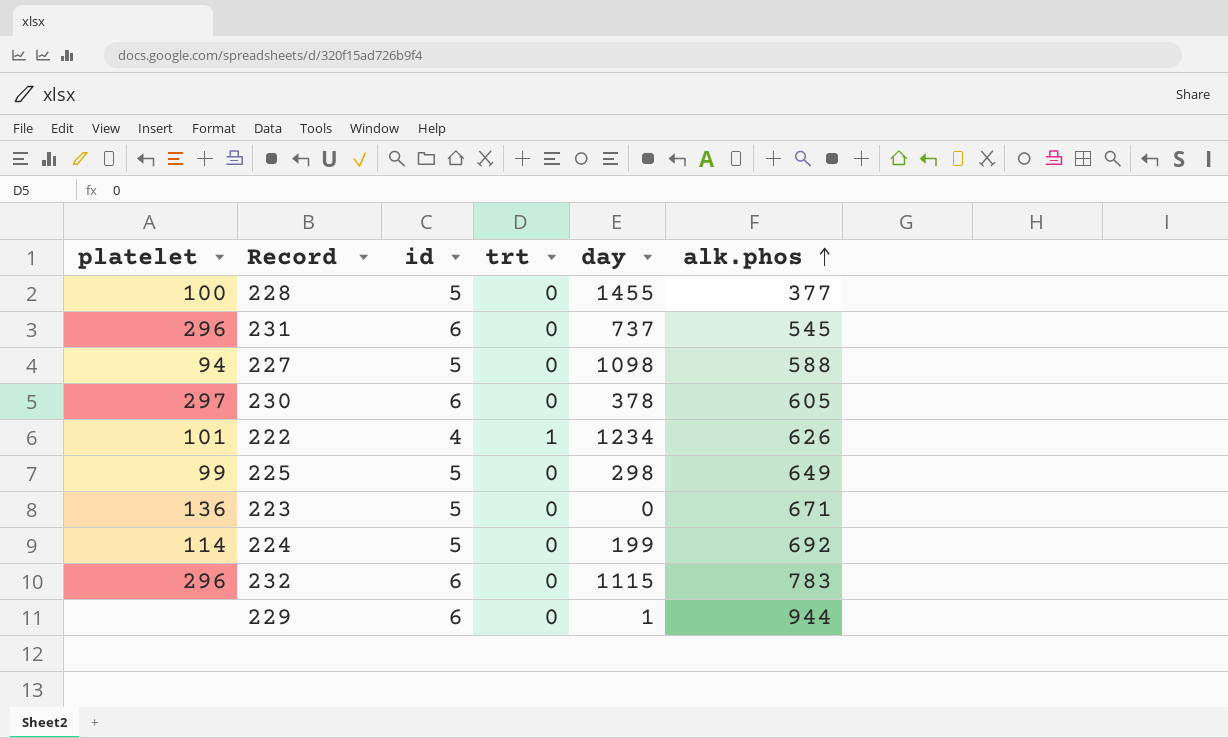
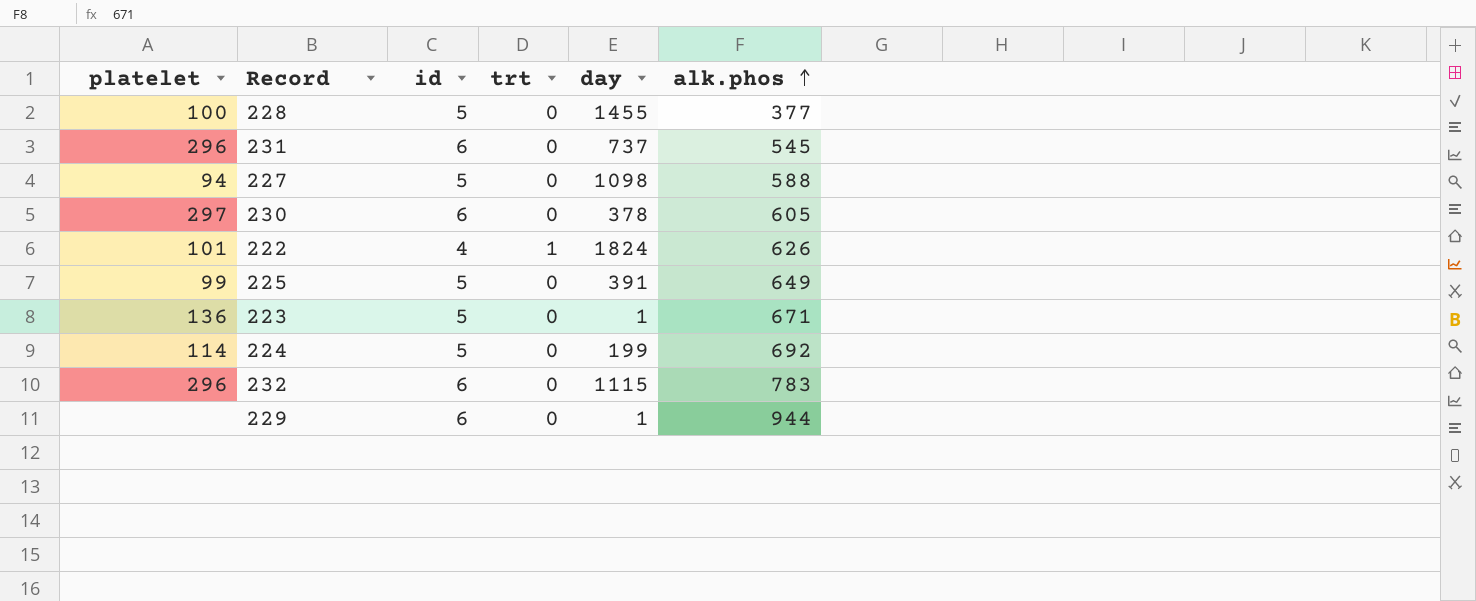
222 | day: 1234 -> 1824
225 | day: 298 -> 391
223 | day: 0 -> 1

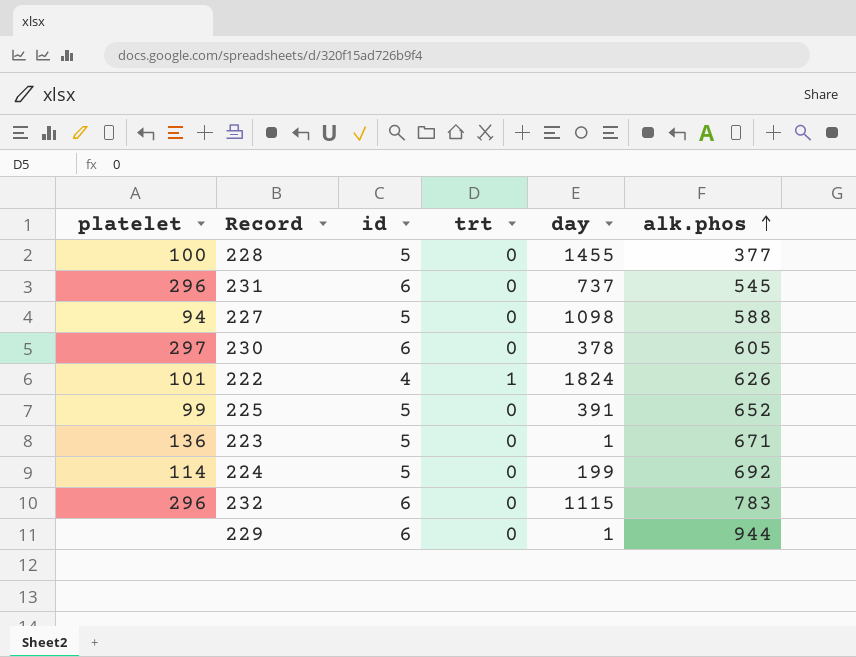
225 | alk.phos: 649 -> 652

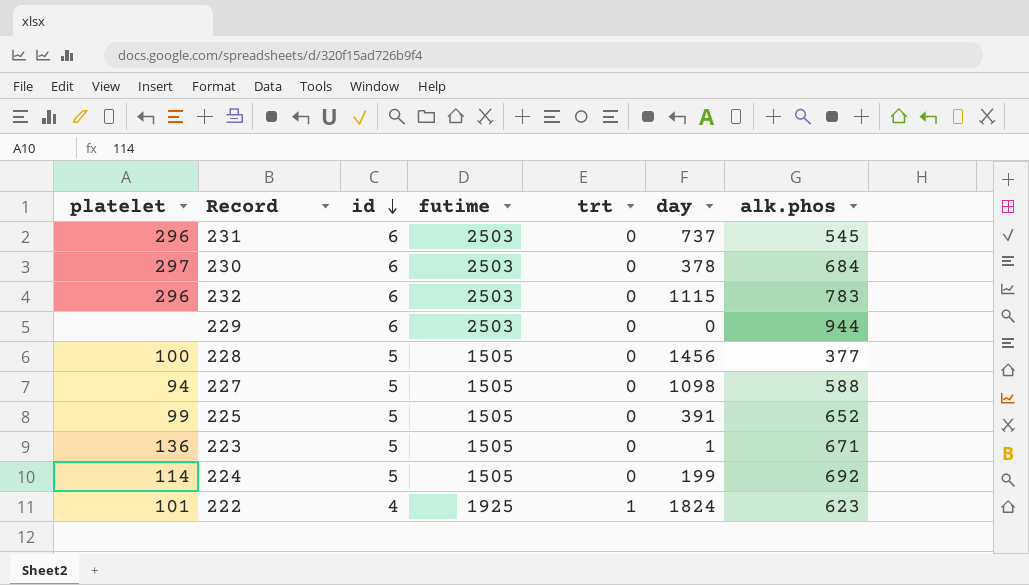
row order: alk.phos ascending -> id descending
column futime | position: none -> 4
230 | alk.phos: 605 -> 684
229 | day: 1 -> 0
228 | day: 1455 -> 1456
222 | alk.phos: 626 -> 623

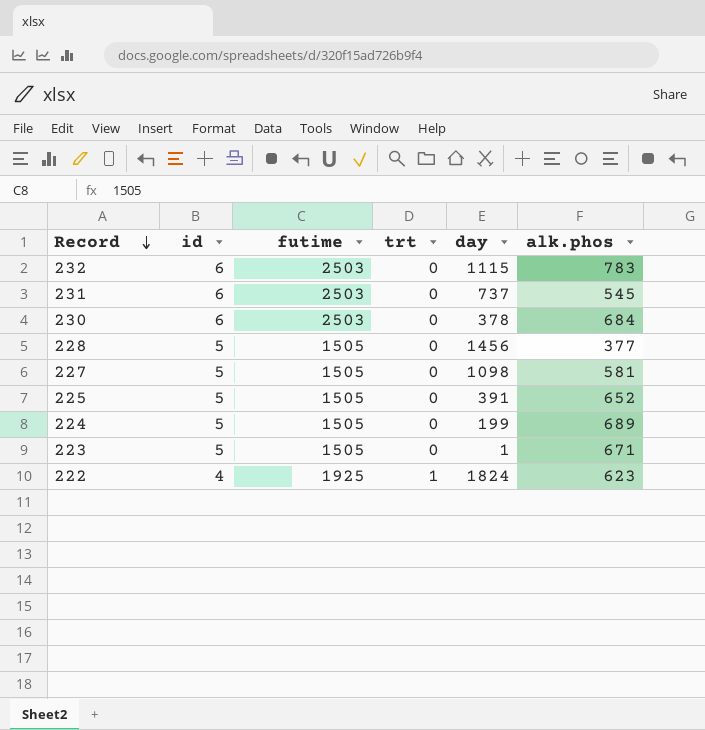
row order: id descending -> Record descending
column platelet | position: 1 -> none
row 229: none | 6 | 2503 | 0 | 0 | 944 -> none
227 | alk.phos: 588 -> 581
224 | alk.phos: 692 -> 689

